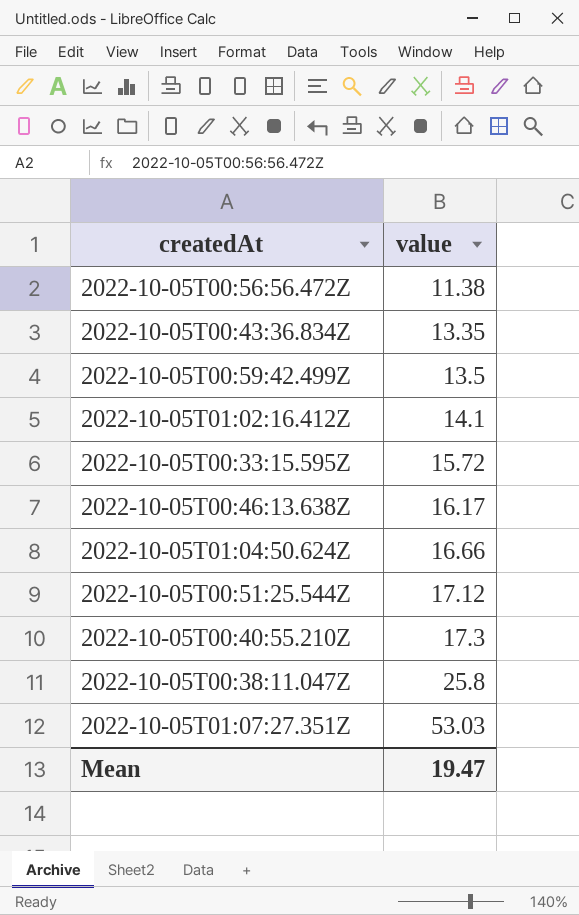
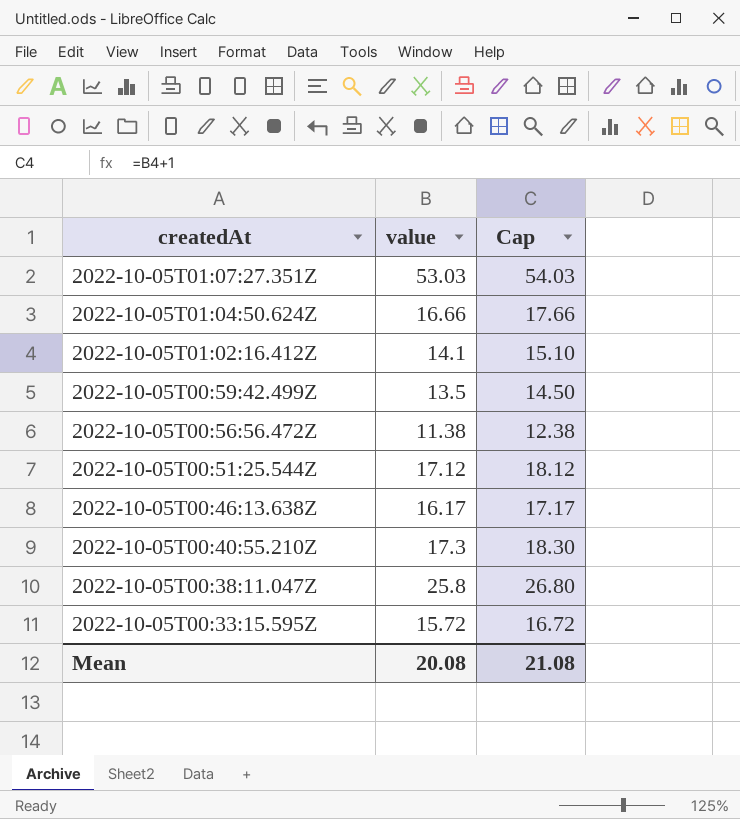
row order: value ascending -> createdAt descending
column Cap | formula: none -> [value] + 1
row 2022-10-05T00:43:36.834Z: 13.35 -> none
Mean | value: 19.47 -> 20.08

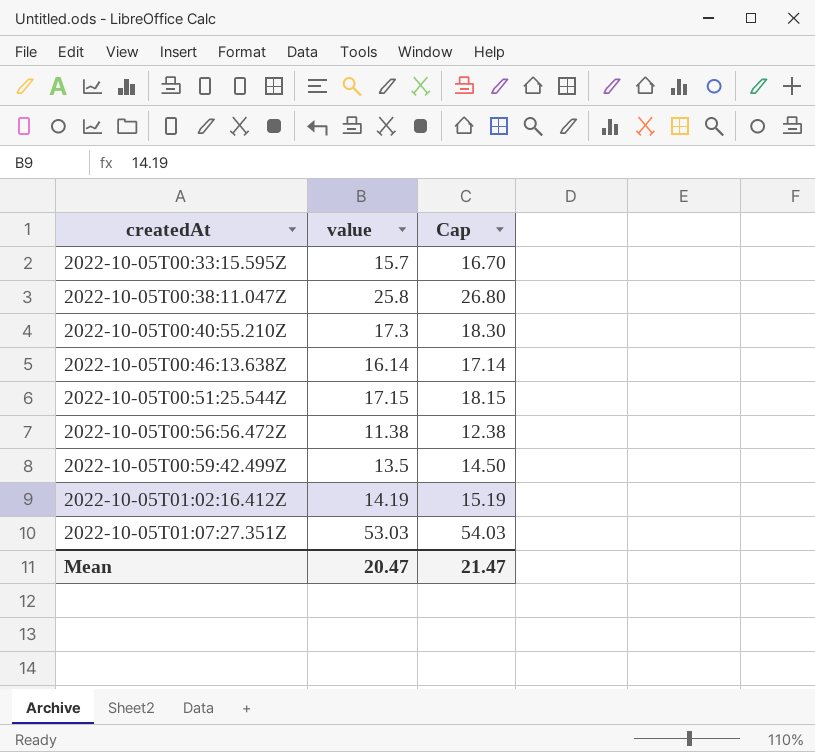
row order: createdAt descending -> createdAt ascending
row 2022-10-05T01:04:50.624Z: 16.66 | 17.66 -> none
2022-10-05T00:33:15.595Z | value: 15.72 -> 15.7
2022-10-05T00:33:15.595Z | Cap: 16.72 -> 16.70
2022-10-05T00:46:13.638Z | value: 16.17 -> 16.14
2022-10-05T00:46:13.638Z | Cap: 17.17 -> 17.14
2022-10-05T00:51:25.544Z | value: 17.12 -> 17.15
2022-10-05T00:51:25.544Z | Cap: 18.12 -> 18.15
2022-10-05T01:02:16.412Z | value: 14.1 -> 14.19
2022-10-05T01:02:16.412Z | Cap: 15.10 -> 15.19
Mean | value: 20.08 -> 20.47
Mean | Cap: 21.08 -> 21.47

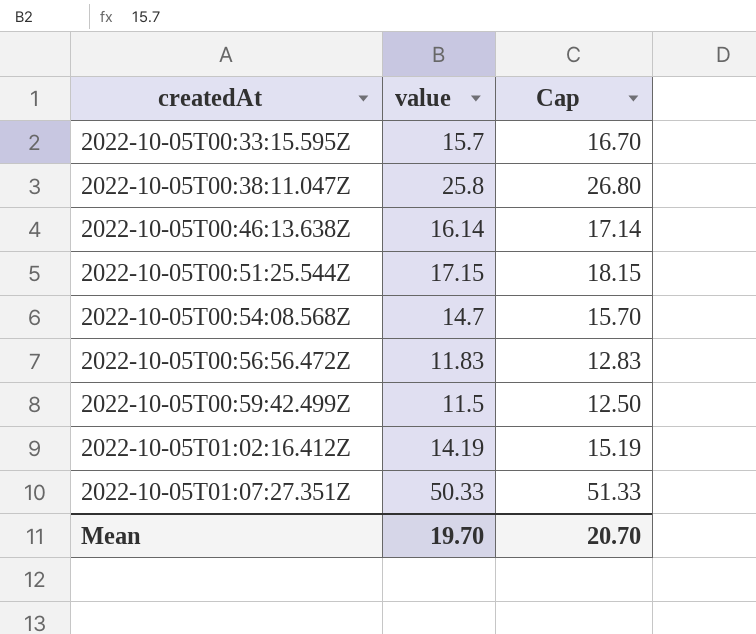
row 2022-10-05T00:40:55.210Z: 17.3 | 18.30 -> none
row 2022-10-05T00:54:08.568Z: none -> 14.7 | 15.70
2022-10-05T00:56:56.472Z | value: 11.38 -> 11.83
2022-10-05T00:56:56.472Z | Cap: 12.38 -> 12.83
2022-10-05T00:59:42.499Z | value: 13.5 -> 11.5
2022-10-05T00:59:42.499Z | Cap: 14.50 -> 12.50
2022-10-05T01:07:27.351Z | value: 53.03 -> 50.33
2022-10-05T01:07:27.351Z | Cap: 54.03 -> 51.33
Mean | value: 20.47 -> 19.70
Mean | Cap: 21.47 -> 20.70

